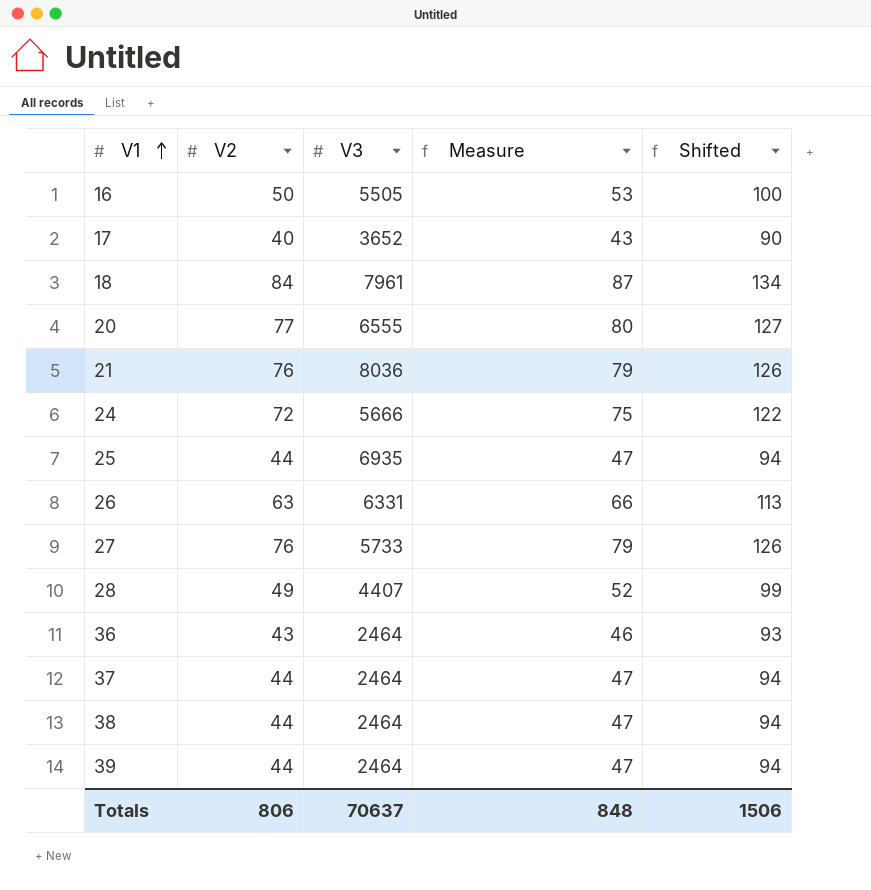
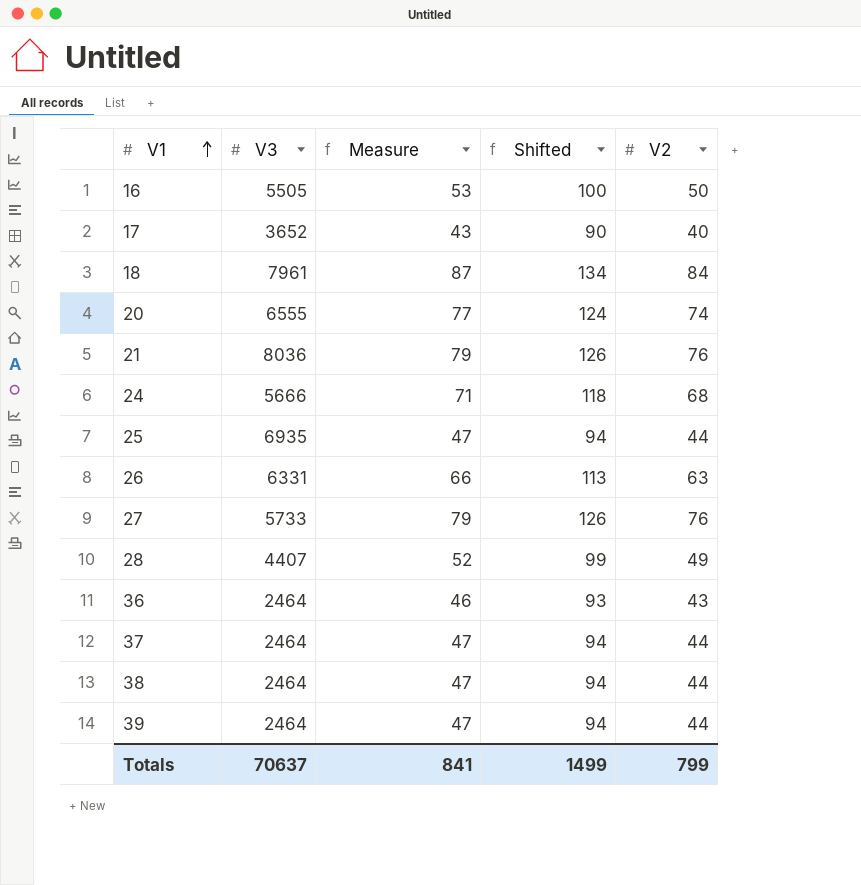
column V2 | position: 2 -> 5
20 | Measure: 80 -> 77
20 | Shifted: 127 -> 124
20 | V2: 77 -> 74
24 | Measure: 75 -> 71
24 | Shifted: 122 -> 118
24 | V2: 72 -> 68
Totals | Measure: 848 -> 841
Totals | Shifted: 1506 -> 1499
Totals | V2: 806 -> 799

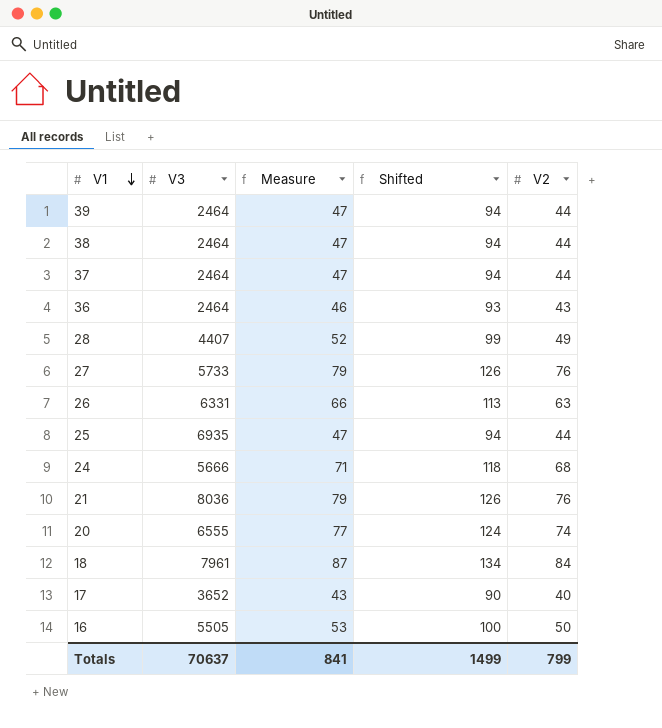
row order: V1 ascending -> V1 descending

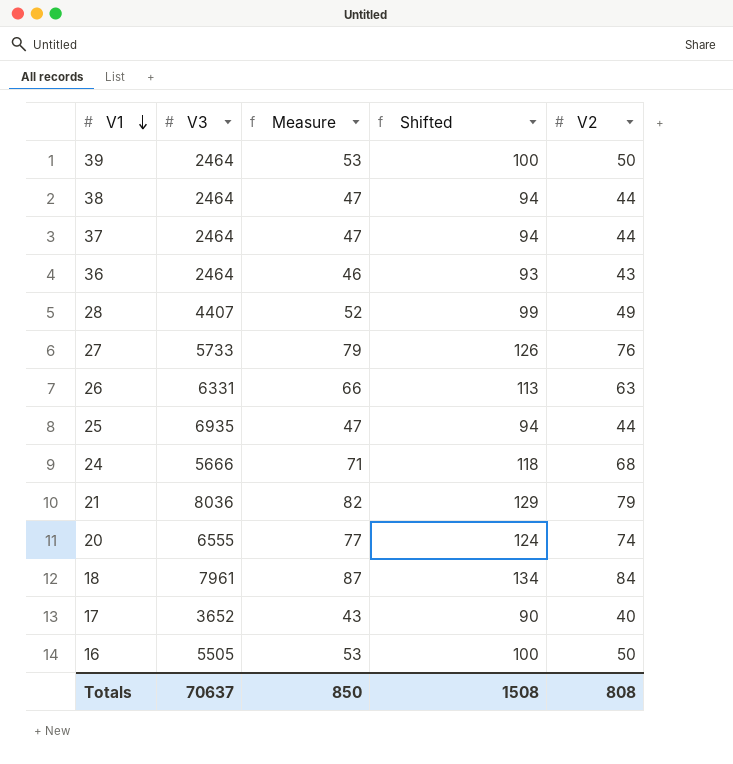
39 | Measure: 47 -> 53
39 | Shifted: 94 -> 100
39 | V2: 44 -> 50
21 | Measure: 79 -> 82
21 | Shifted: 126 -> 129
21 | V2: 76 -> 79
Totals | Measure: 841 -> 850
Totals | Shifted: 1499 -> 1508
Totals | V2: 799 -> 808

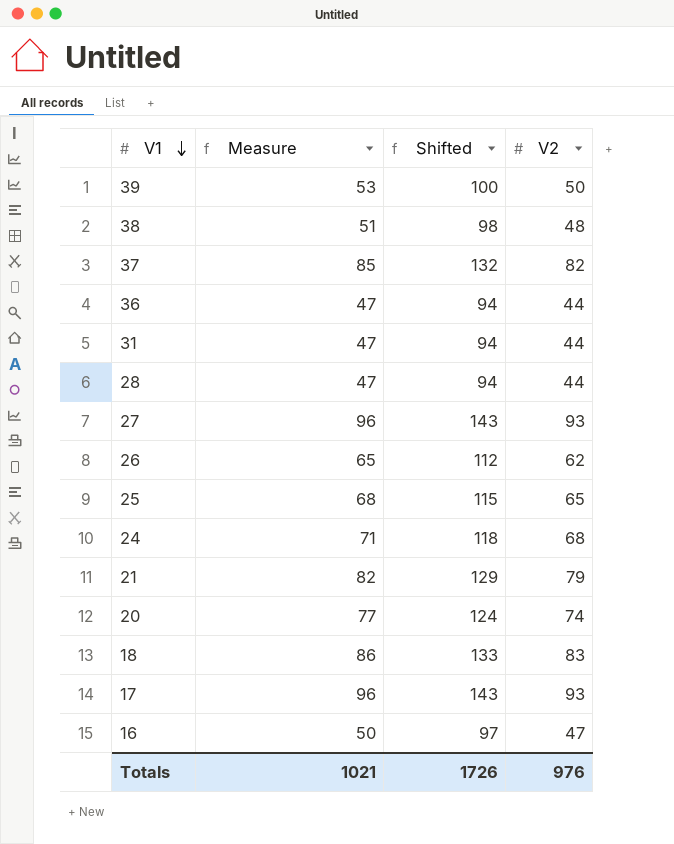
column V3 | position: 2 -> none
38 | Measure: 47 -> 51
38 | Shifted: 94 -> 98
38 | V2: 44 -> 48
37 | Measure: 47 -> 85
37 | Shifted: 94 -> 132
37 | V2: 44 -> 82
36 | Measure: 46 -> 47
36 | Shifted: 93 -> 94
36 | V2: 43 -> 44
row 31: none -> 47 | 94 | 44
28 | Measure: 52 -> 47
28 | Shifted: 99 -> 94
28 | V2: 49 -> 44
27 | Measure: 79 -> 96
27 | Shifted: 126 -> 143
27 | V2: 76 -> 93
26 | Measure: 66 -> 65
26 | Shifted: 113 -> 112
26 | V2: 63 -> 62
25 | Measure: 47 -> 68
25 | Shifted: 94 -> 115
25 | V2: 44 -> 65
18 | Measure: 87 -> 86
18 | Shifted: 134 -> 133
18 | V2: 84 -> 83
17 | Measure: 43 -> 96
17 | Shifted: 90 -> 143
17 | V2: 40 -> 93
16 | Measure: 53 -> 50
16 | Shifted: 100 -> 97
16 | V2: 50 -> 47
Totals | Measure: 850 -> 1021
Totals | Shifted: 1508 -> 1726
Totals | V2: 808 -> 976

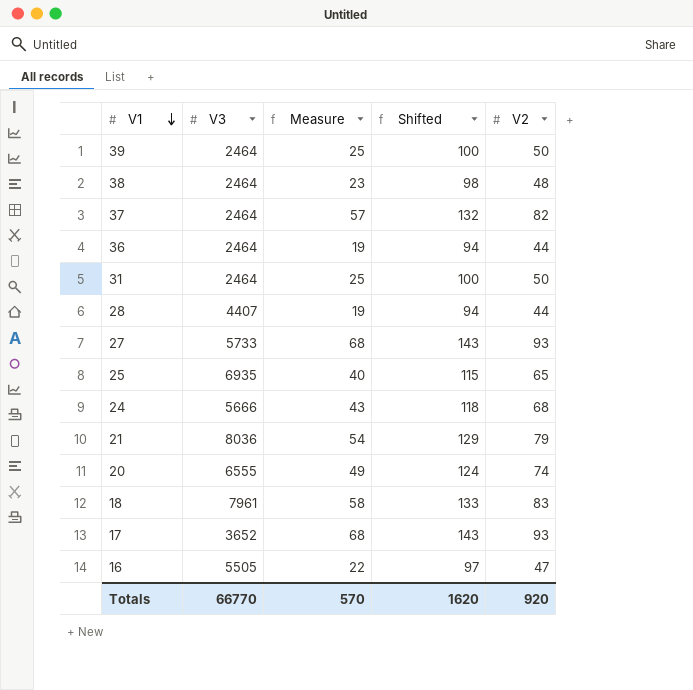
column V3 | position: none -> 2
column Measure | formula: [V2] + 3 -> [V2] - 25
row 26: 65 | 112 | 62 -> none
31 | Shifted: 94 -> 100
31 | V2: 44 -> 50
Totals | Measure: 1021 -> 570
Totals | Shifted: 1726 -> 1620
Totals | V2: 976 -> 920

